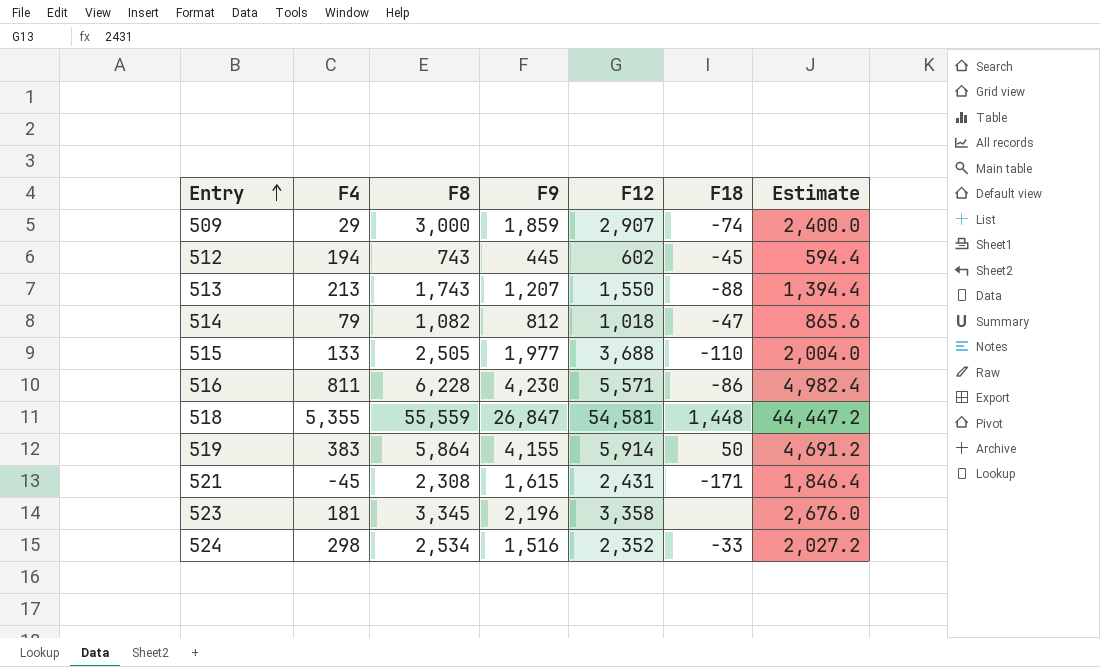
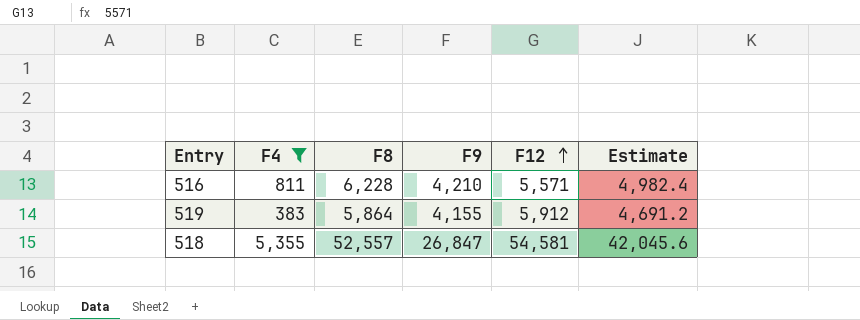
filter: none -> F4 >= 383
row order: Entry ascending -> F12 ascending
column F18 | position: 6 -> none
516 | F9: 4,230 -> 4,210
519 | F12: 5,914 -> 5,912
518 | F8: 55,559 -> 52,557
518 | Estimate: 44,447.2 -> 42,045.6

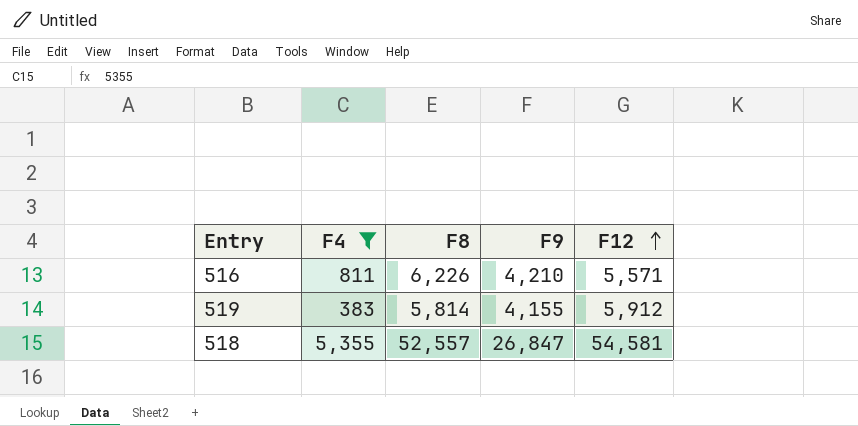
column Estimate | formula: [F8] * 0.8 -> none
516 | F8: 6,228 -> 6,226
519 | F8: 5,864 -> 5,814

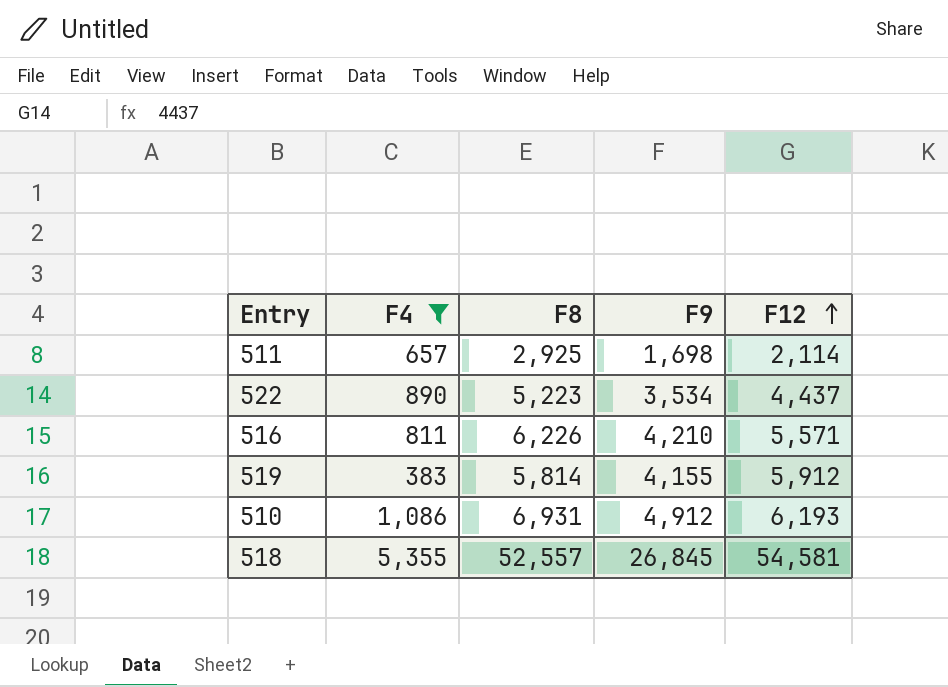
row 511: none -> 657 | 2,925 | 1,698 | 2,114
row 522: none -> 890 | 5,223 | 3,534 | 4,437
row 510: none -> 1,086 | 6,931 | 4,912 | 6,193
518 | F9: 26,847 -> 26,845

